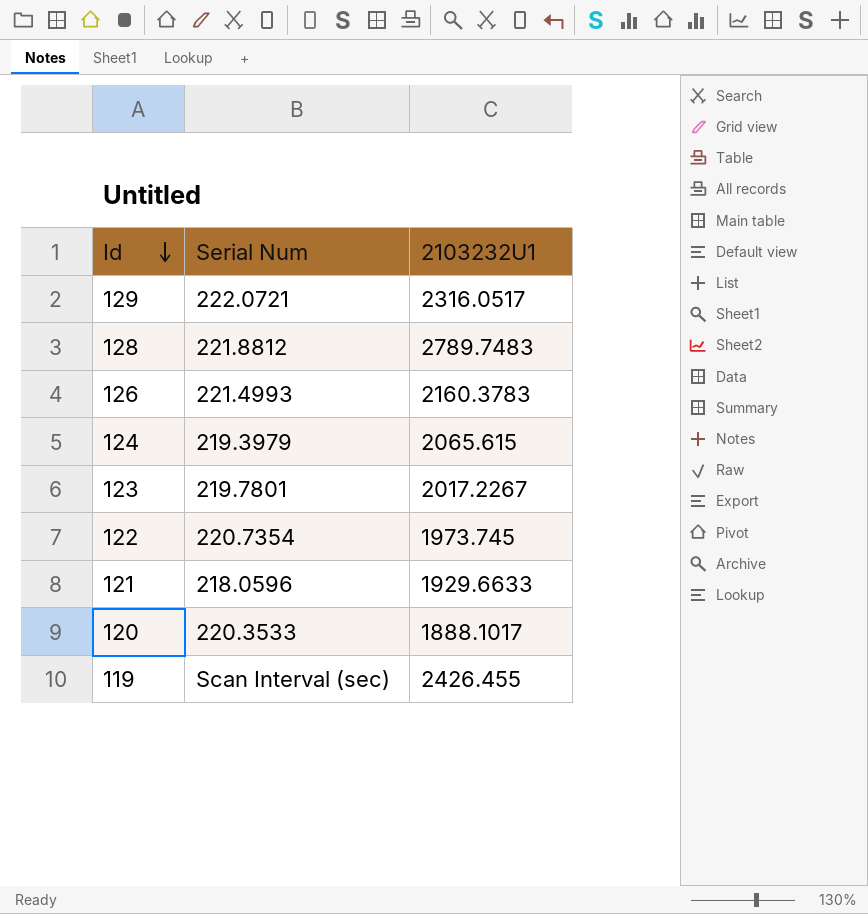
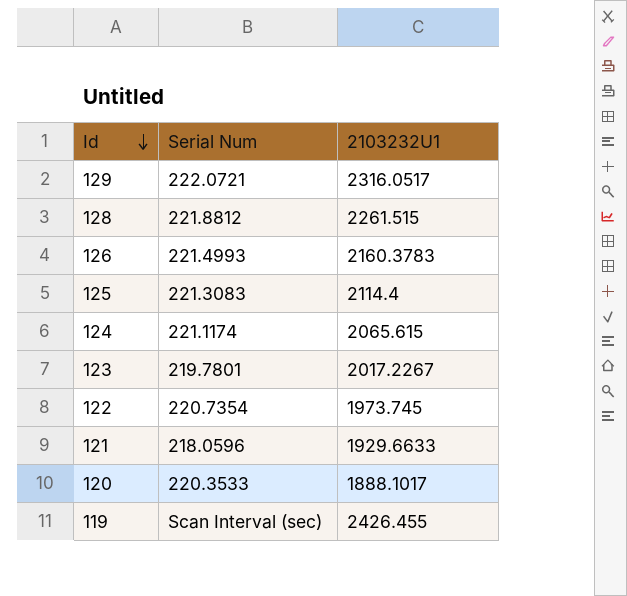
128 | 2103232U1: 2789.7483 -> 2261.515
row 125: none -> 221.3083 | 2114.4
124 | Serial Num: 219.3979 -> 221.1174

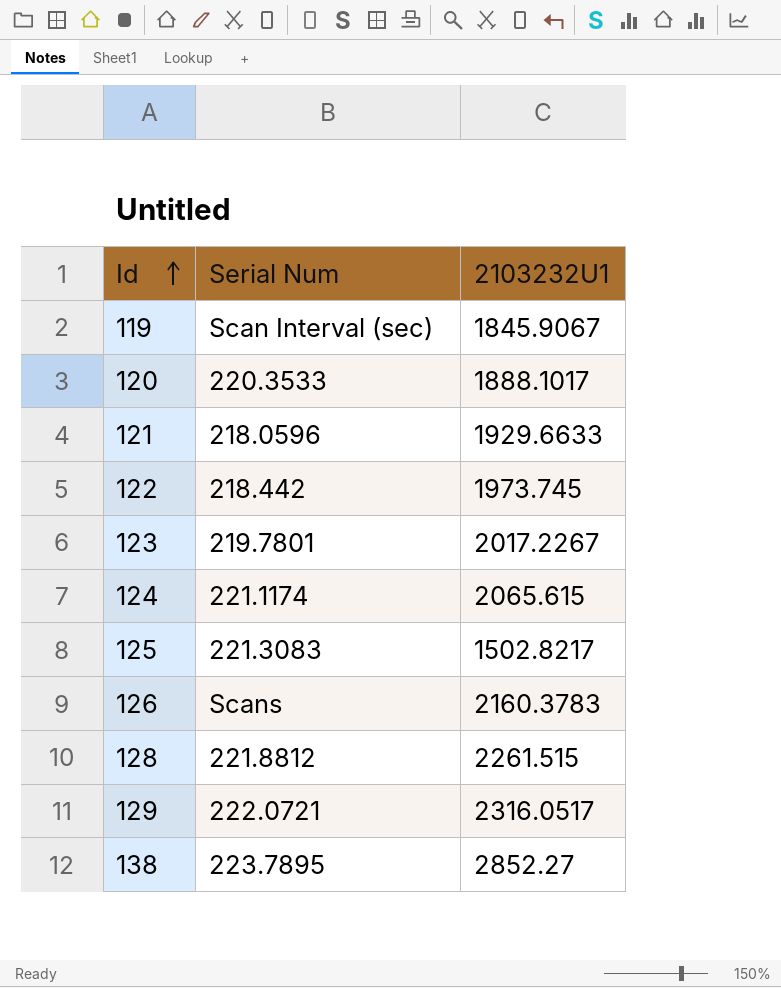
row order: Id descending -> Id ascending
119 | 2103232U1: 2426.455 -> 1845.9067
122 | Serial Num: 220.7354 -> 218.442
125 | 2103232U1: 2114.4 -> 1502.8217
126 | Serial Num: 221.4993 -> Scans
row 138: none -> 223.7895 | 2852.27

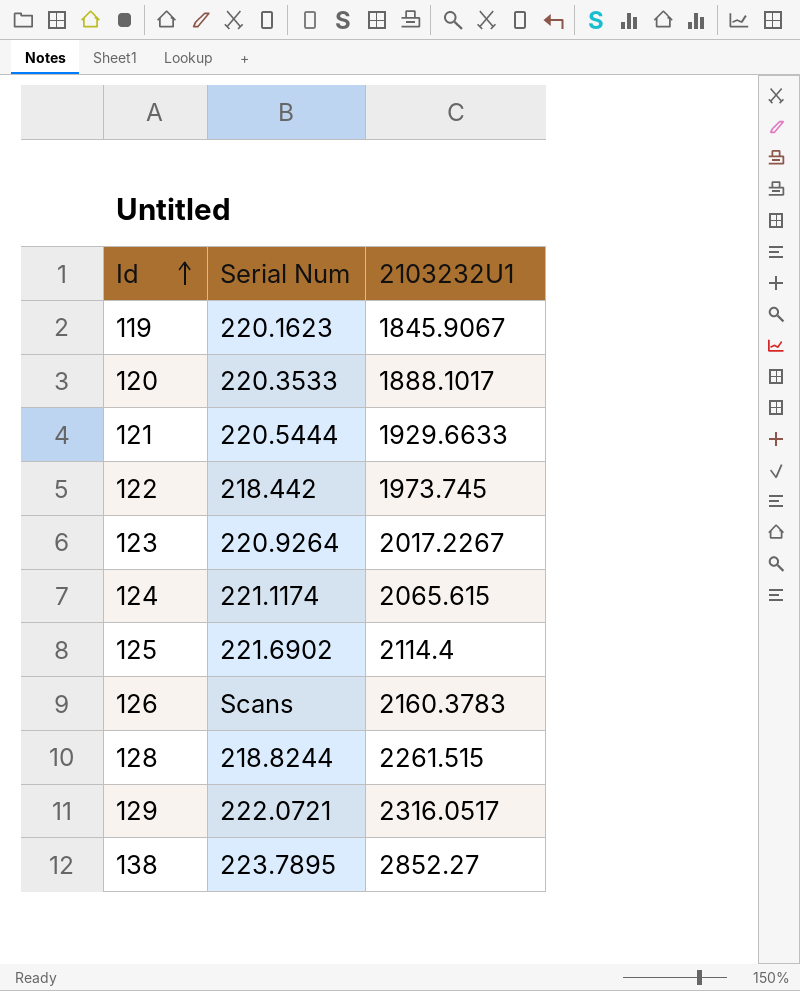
119 | Serial Num: Scan Interval (sec) -> 220.1623
121 | Serial Num: 218.0596 -> 220.5444
123 | Serial Num: 219.7801 -> 220.9264
125 | Serial Num: 221.3083 -> 221.6902
125 | 2103232U1: 1502.8217 -> 2114.4
128 | Serial Num: 221.8812 -> 218.8244

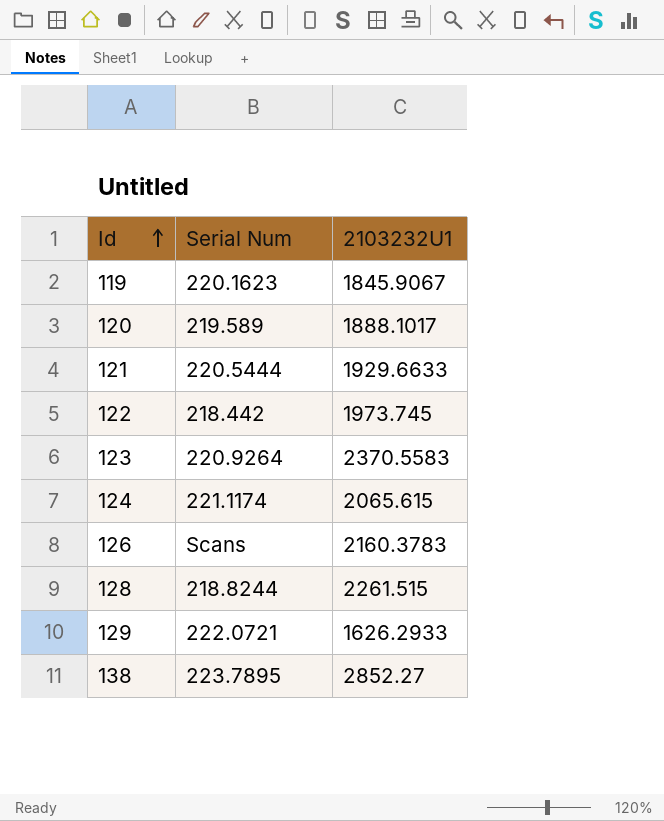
row 125: 221.6902 | 2114.4 -> none
120 | Serial Num: 220.3533 -> 219.589
123 | 2103232U1: 2017.2267 -> 2370.5583
129 | 2103232U1: 2316.0517 -> 1626.2933

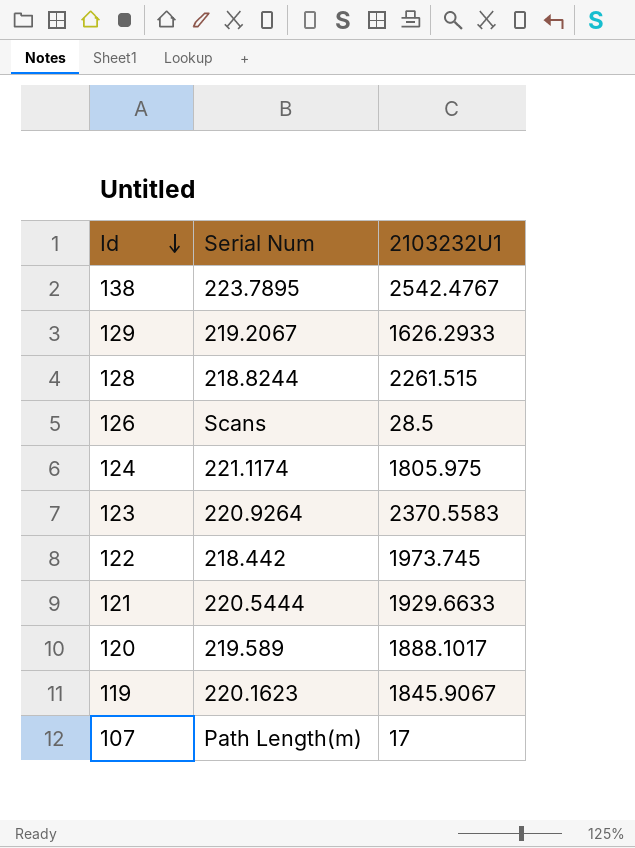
row order: Id ascending -> Id descending
138 | 2103232U1: 2852.27 -> 2542.4767
129 | Serial Num: 222.0721 -> 219.2067
126 | 2103232U1: 2160.3783 -> 28.5
124 | 2103232U1: 2065.615 -> 1805.975
row 107: none -> Path Length(m) | 17

